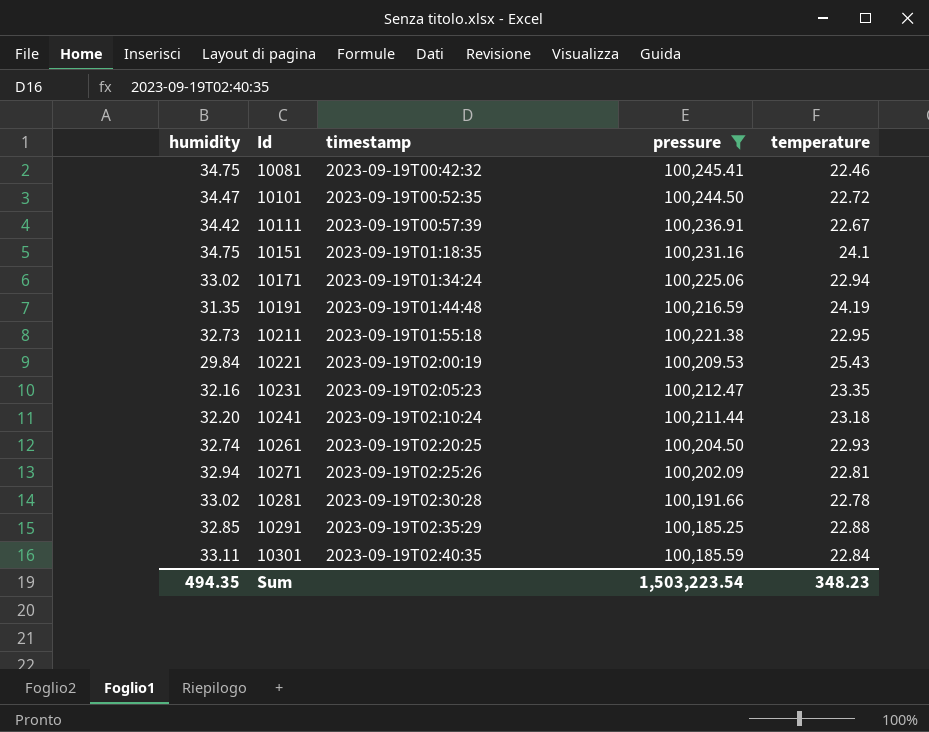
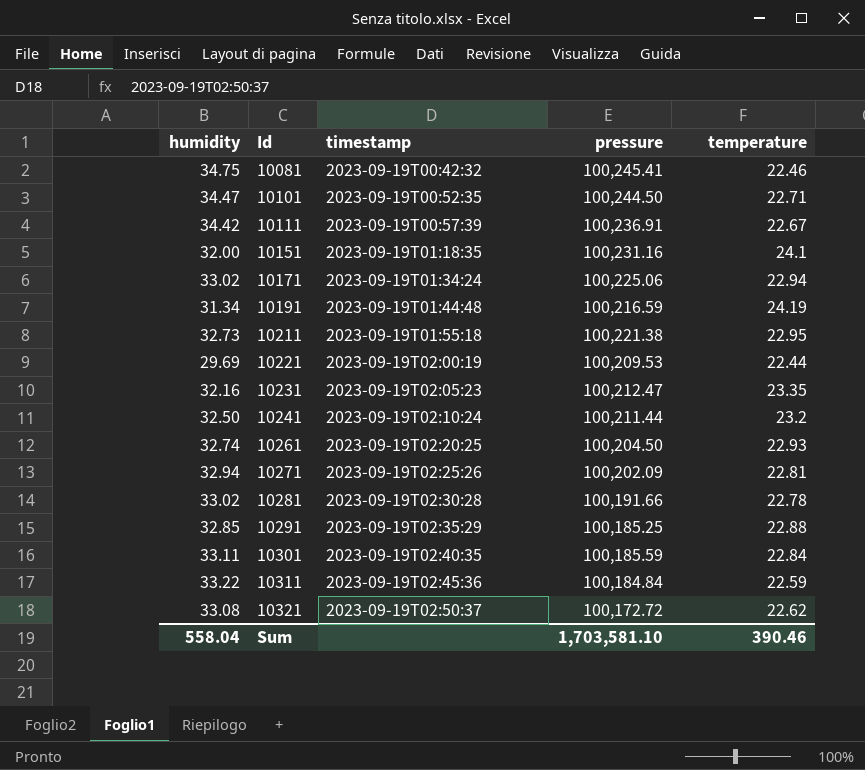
filter: pressure >= 100,185.25 -> none
10101 | temperature: 22.72 -> 22.71
10151 | humidity: 34.75 -> 32.00
10191 | humidity: 31.35 -> 31.34
10221 | humidity: 29.84 -> 29.69
10221 | temperature: 25.43 -> 22.44
10241 | humidity: 32.20 -> 32.50
10241 | temperature: 23.18 -> 23.2
Sum | humidity: 494.35 -> 558.04
Sum | pressure: 1,503,223.54 -> 1,703,581.10
Sum | temperature: 348.23 -> 390.46

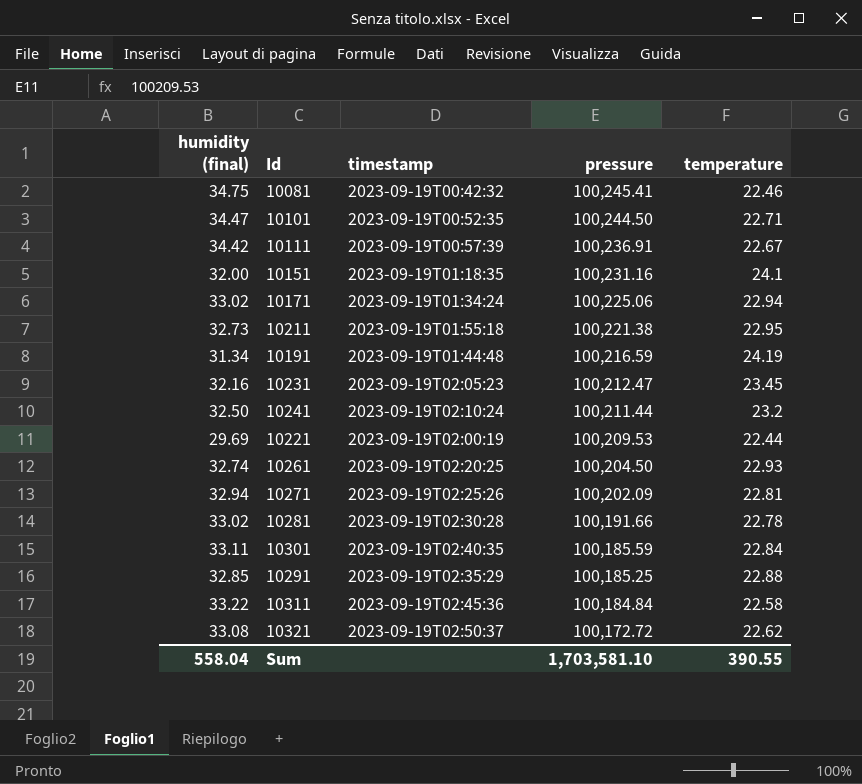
row order: Id ascending -> pressure descending
column name: humidity -> humidity (final)
10231 | temperature: 23.35 -> 23.45
10311 | temperature: 22.59 -> 22.58
Sum | temperature: 390.46 -> 390.55

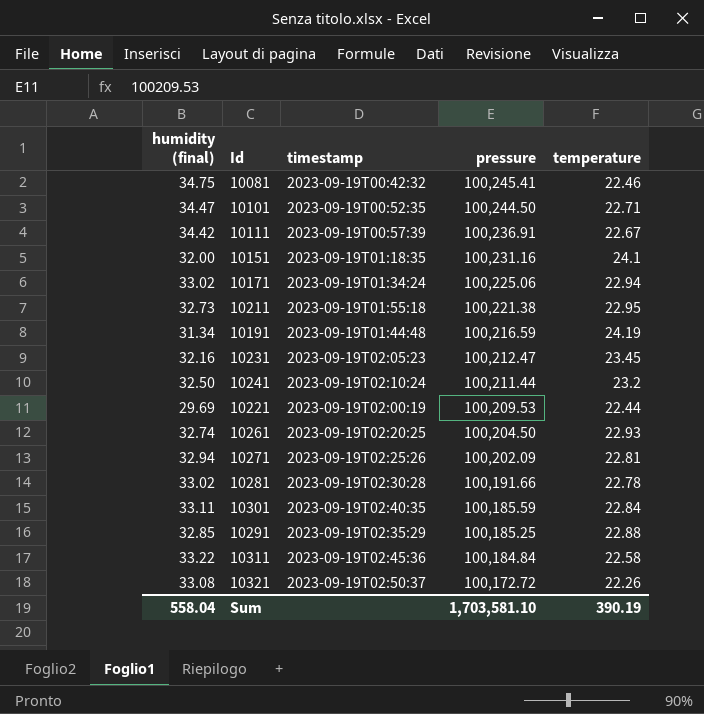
10321 | temperature: 22.62 -> 22.26
Sum | temperature: 390.55 -> 390.19

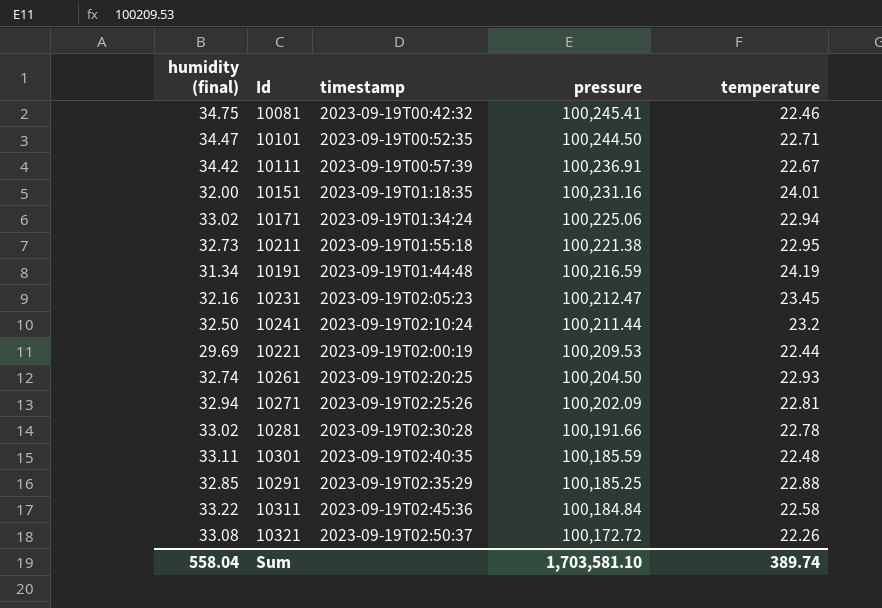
10151 | temperature: 24.1 -> 24.01
10301 | temperature: 22.84 -> 22.48
Sum | temperature: 390.19 -> 389.74

